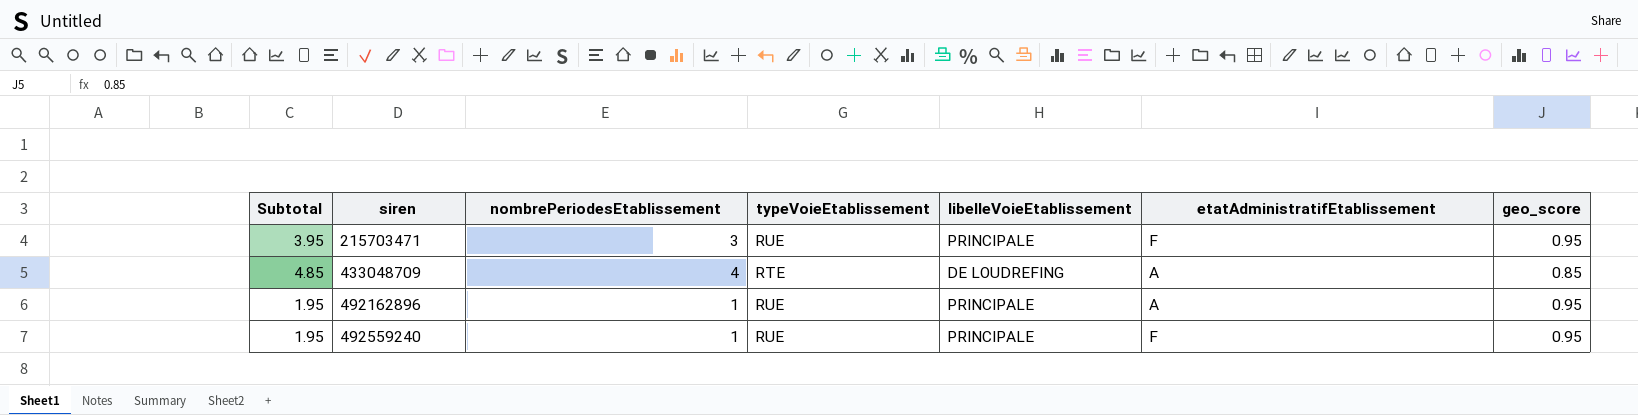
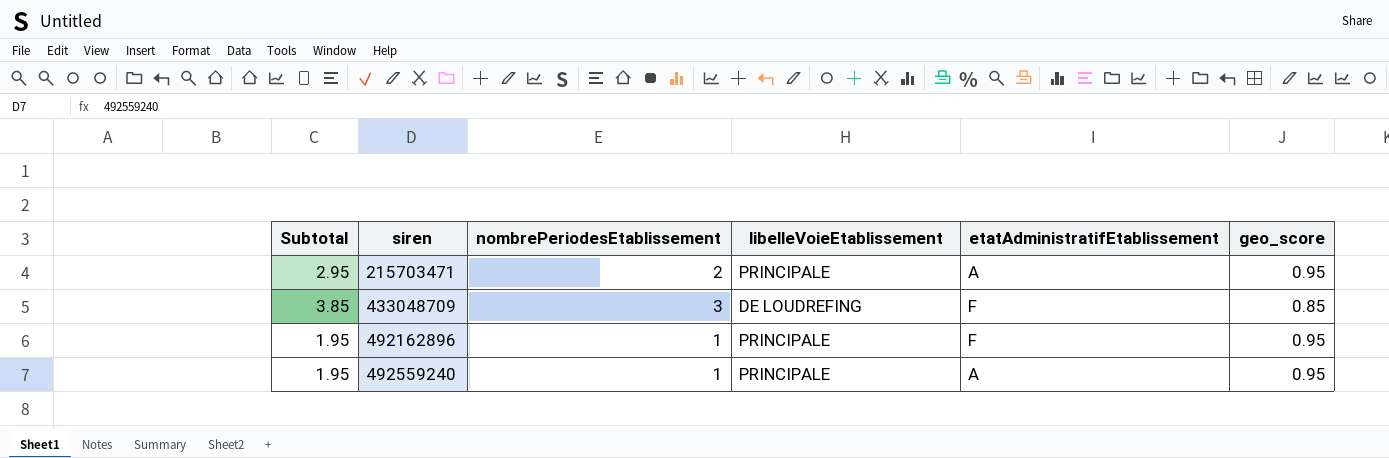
column typeVoieEtablissement | position: 4 -> none
215703471 | Subtotal: 3.95 -> 2.95
215703471 | nombrePeriodesEtablissement: 3 -> 2
215703471 | etatAdministratifEtablissement: F -> A
433048709 | Subtotal: 4.85 -> 3.85
433048709 | nombrePeriodesEtablissement: 4 -> 3
433048709 | etatAdministratifEtablissement: A -> F
492162896 | etatAdministratifEtablissement: A -> F
492559240 | etatAdministratifEtablissement: F -> A

